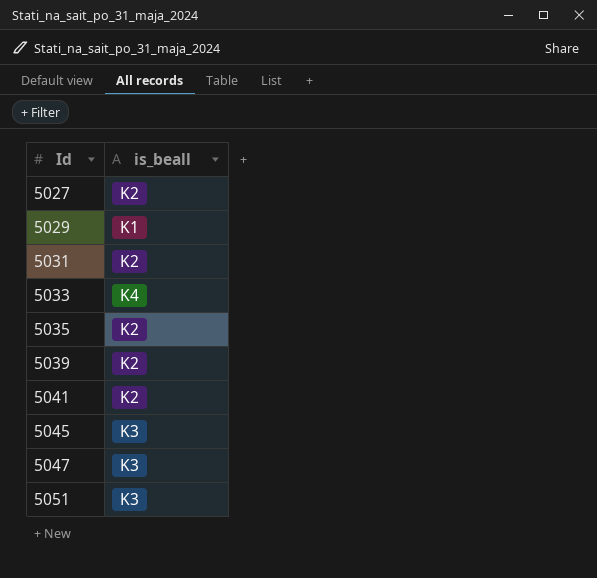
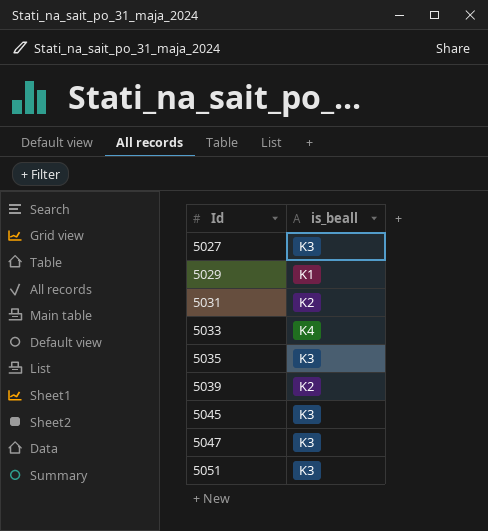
row 5041: K2 -> none
5027 | is_beall: K2 -> K3
5035 | is_beall: K2 -> K3

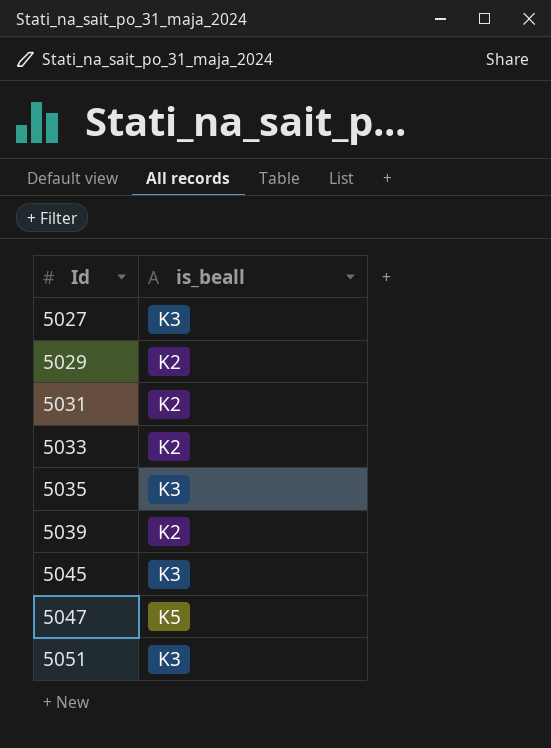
5029 | is_beall: K1 -> K2
5033 | is_beall: K4 -> K2
5047 | is_beall: K3 -> K5

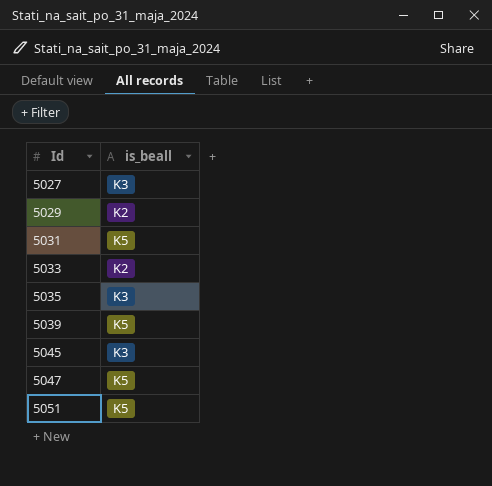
5031 | is_beall: K2 -> K5
5039 | is_beall: K2 -> K5
5051 | is_beall: K3 -> K5

